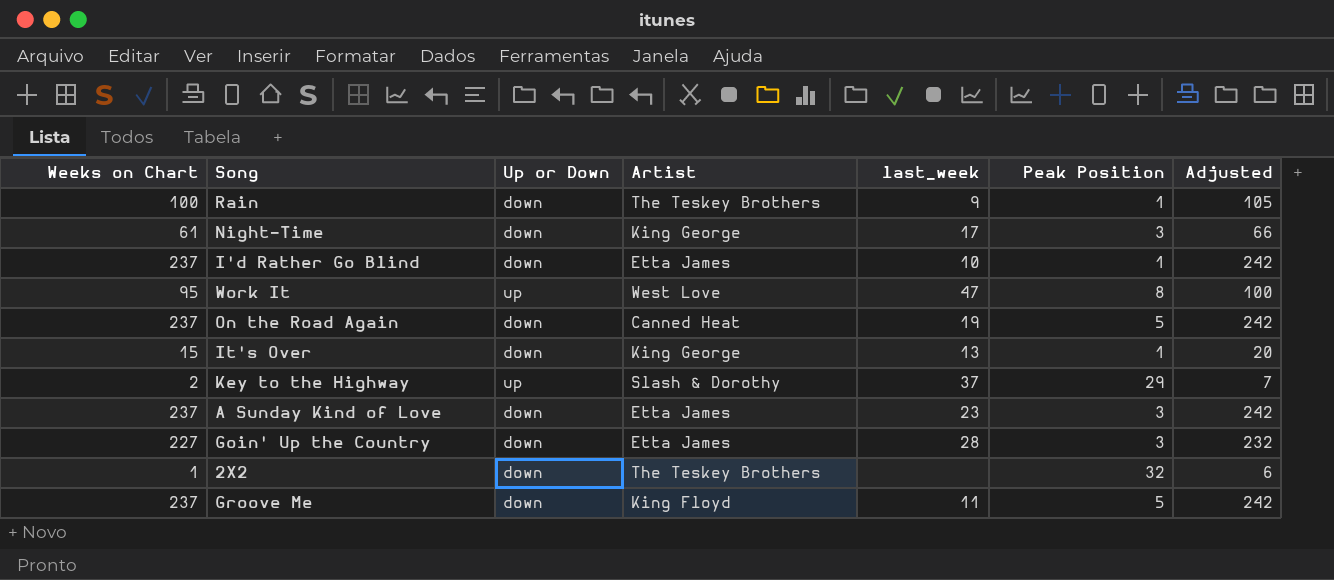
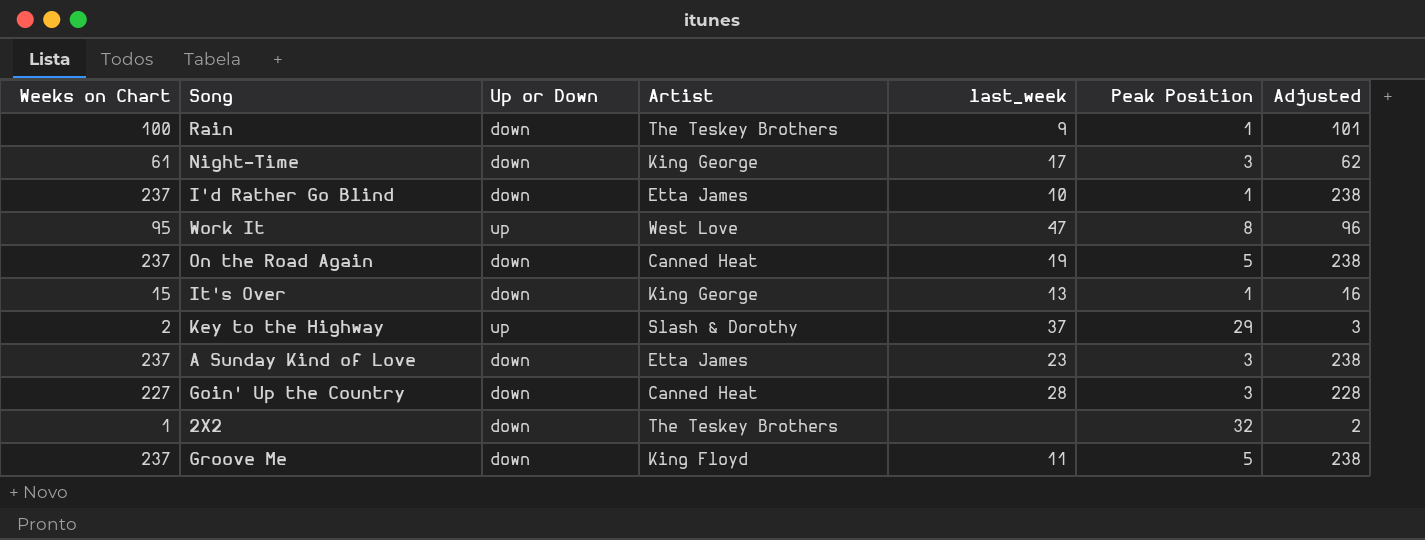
column Adjusted | formula: [Weeks on Chart] + 5 -> [Weeks on Chart] + 1
Goin' Up the Country | Artist: Etta James -> Canned Heat

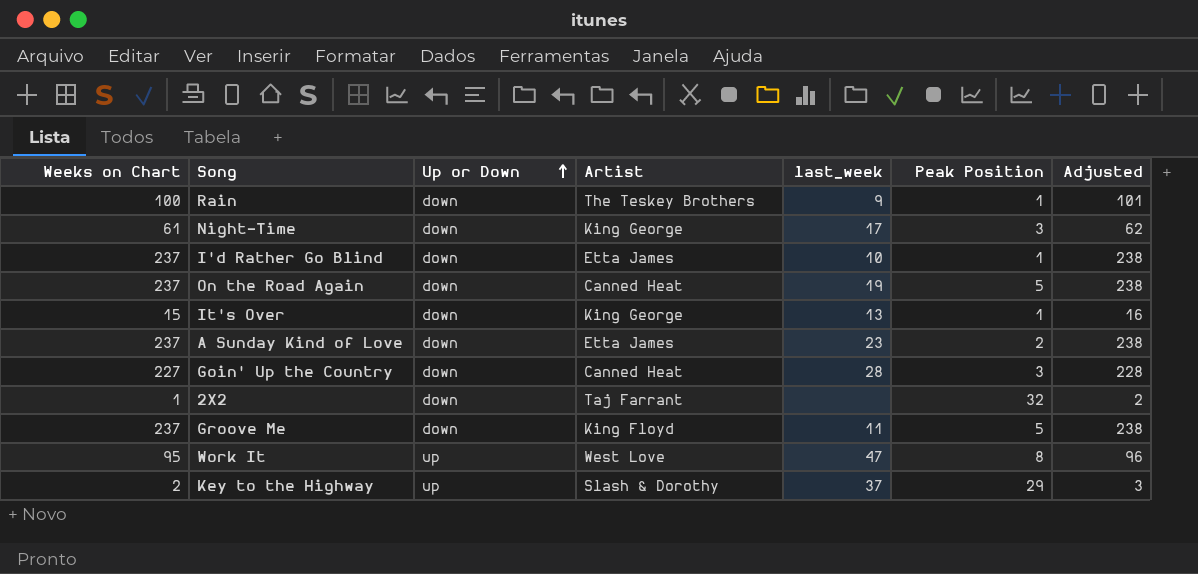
row order: none -> Up or Down ascending
A Sunday Kind of Love | Peak Position: 3 -> 2
2X2 | Artist: The Teskey Brothers -> Taj Farrant

